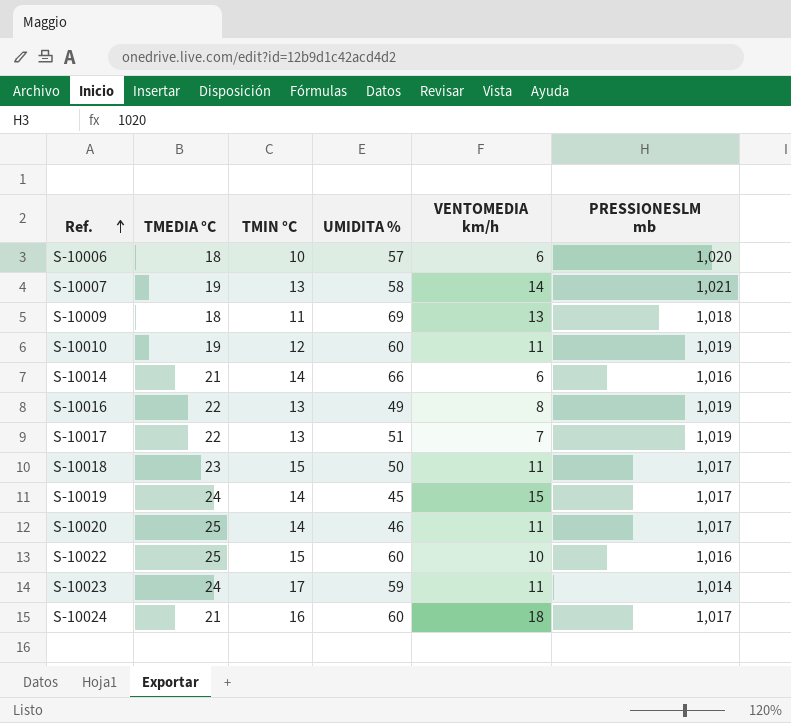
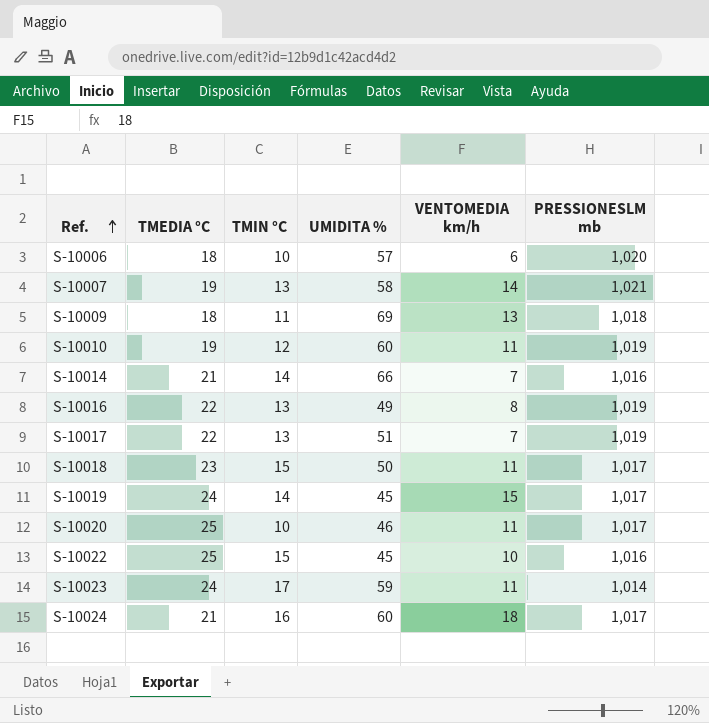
S-10014 | VENTOMEDIA km/h: 6 -> 7
S-10020 | TMIN °C: 14 -> 10
S-10022 | UMIDITA %: 60 -> 45

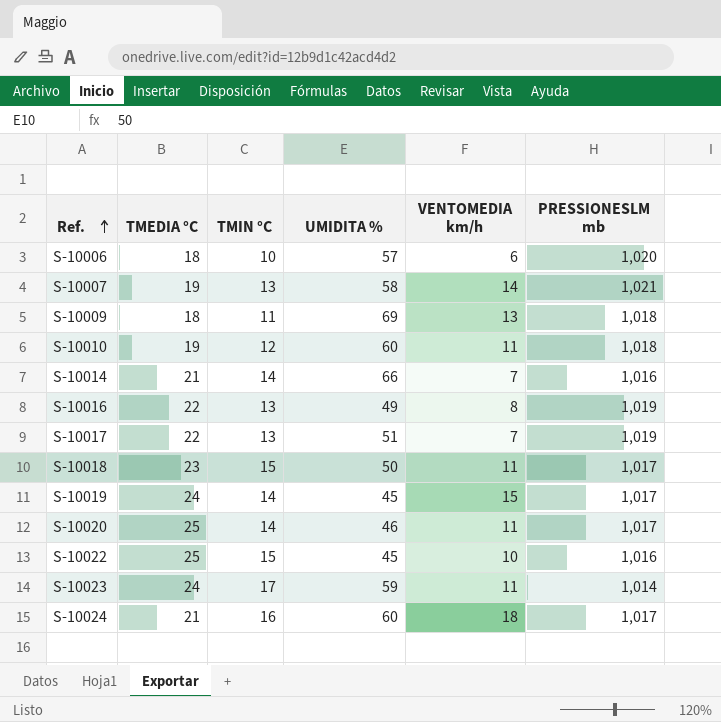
S-10010 | PRESSIONESLM mb: 1,019 -> 1,018
S-10020 | TMIN °C: 10 -> 14

